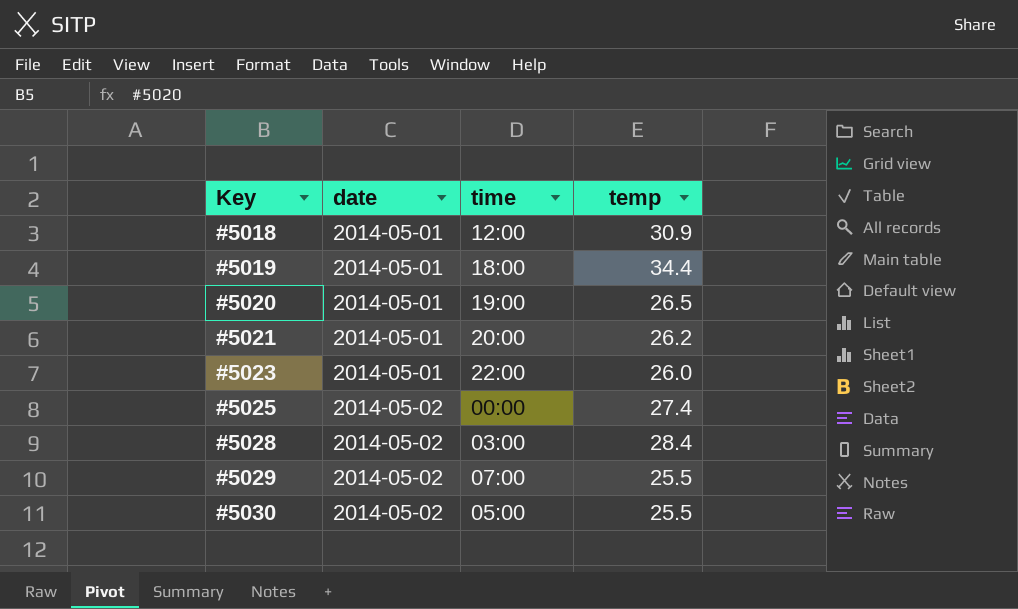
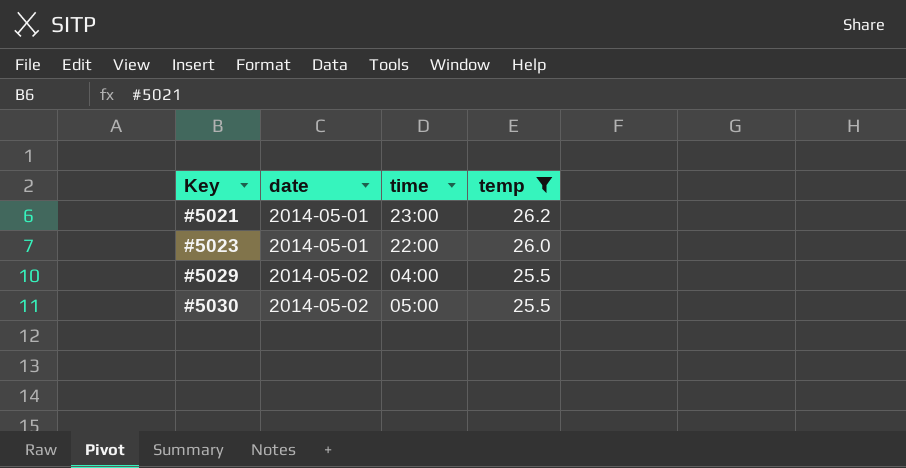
filter: none -> temp <= 26.2
#5021 | time: 20:00 -> 23:00
#5029 | time: 07:00 -> 04:00

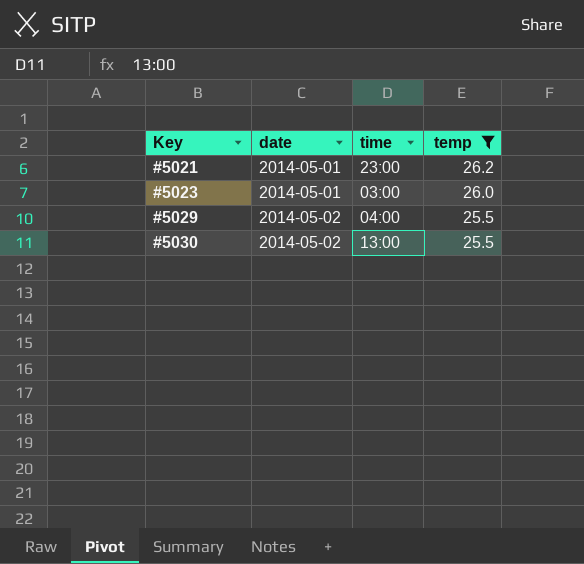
#5023 | time: 22:00 -> 03:00
#5030 | time: 05:00 -> 13:00

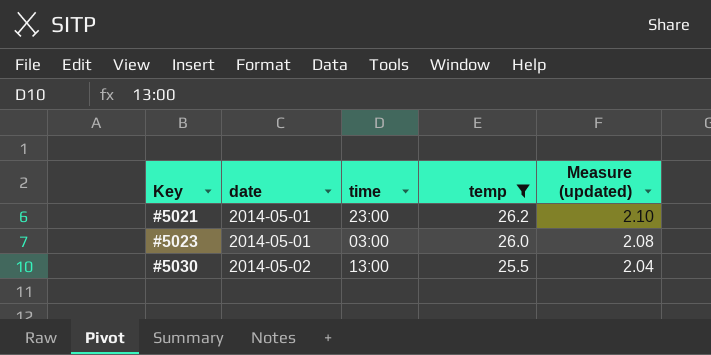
column Measure (updated) | formula: none -> [temp] * 0.08
row #5029: 2014-05-02 | 04:00 | 25.5 -> none

